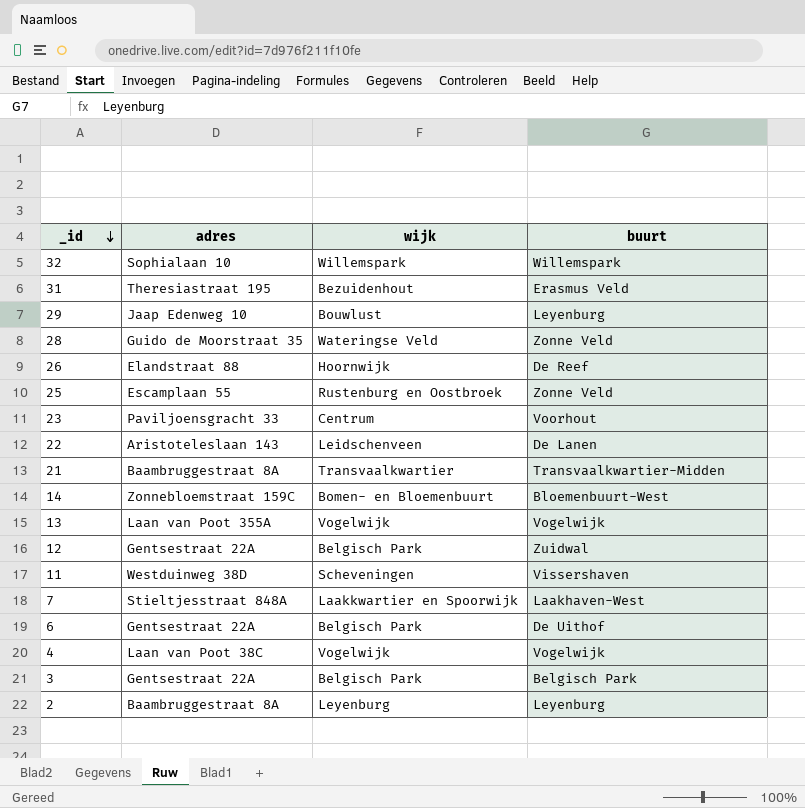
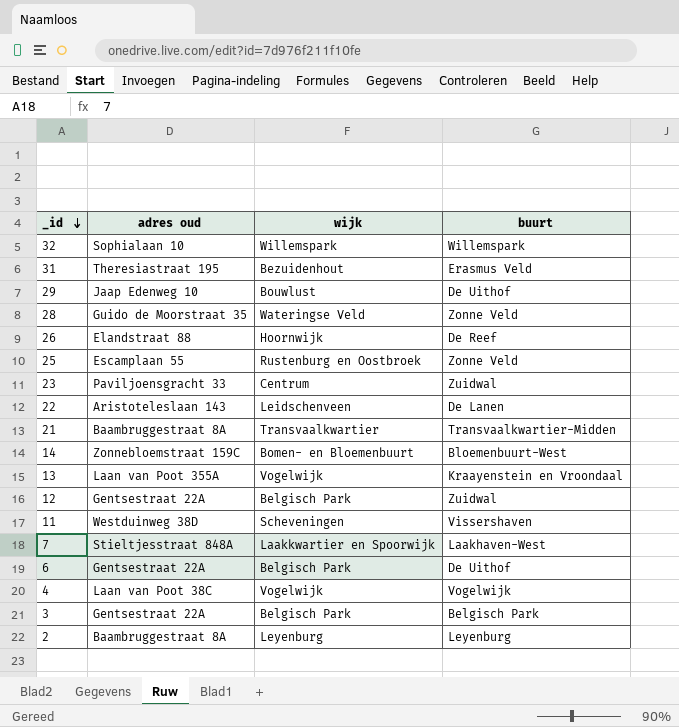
column name: adres -> adres oud
29 | buurt: Leyenburg -> De Uithof
23 | buurt: Voorhout -> Zuidwal
13 | buurt: Vogelwijk -> Kraayenstein en Vroondaal

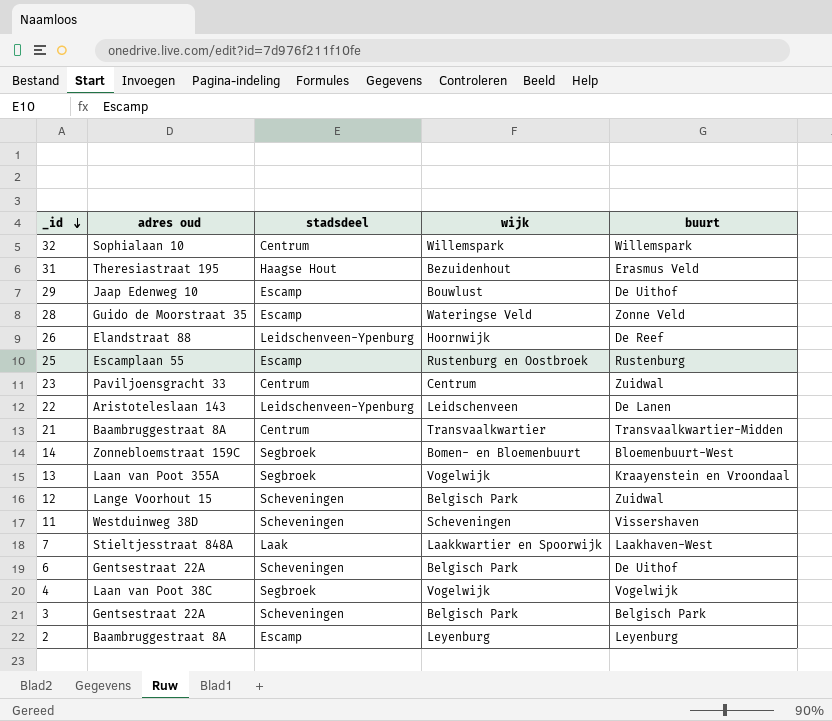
column stadsdeel | position: none -> 3
25 | buurt: Zonne Veld -> Rustenburg
12 | adres oud: Gentsestraat 22A -> Lange Voorhout 15

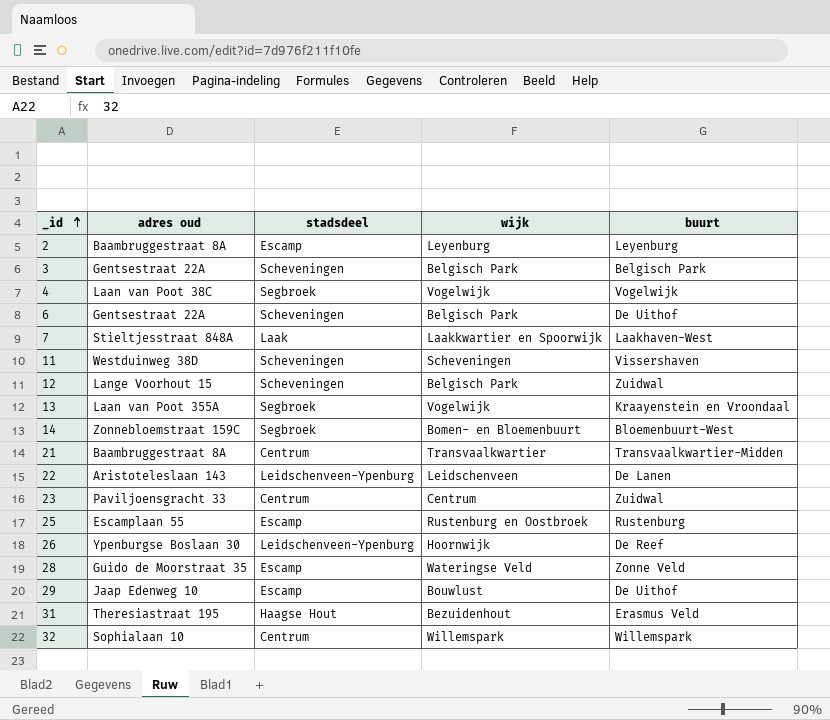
row order: _id descending -> _id ascending
26 | adres oud: Elandstraat 88 -> Ypenburgse Boslaan 30

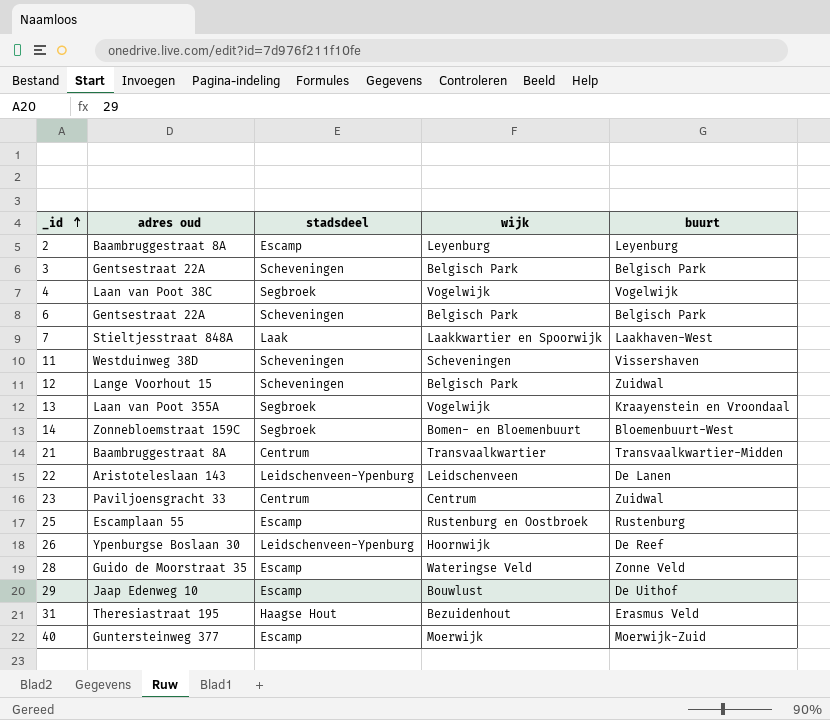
row 32: Sophialaan 10 | Centrum | Willemspark | Willemspark -> none
6 | buurt: De Uithof -> Belgisch Park
row 40: none -> Guntersteinweg 377 | Escamp | Moerwijk | Moerwijk-Zuid

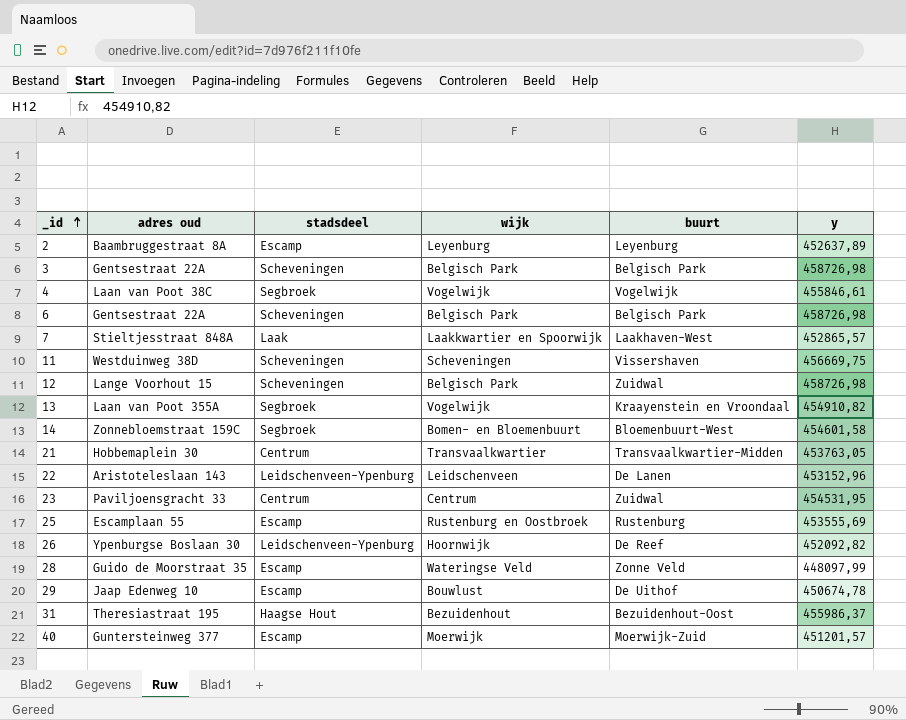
column y | position: none -> 6
21 | adres oud: Baambruggestraat 8A -> Hobbemaplein 30
31 | buurt: Erasmus Veld -> Bezuidenhout-Oost

